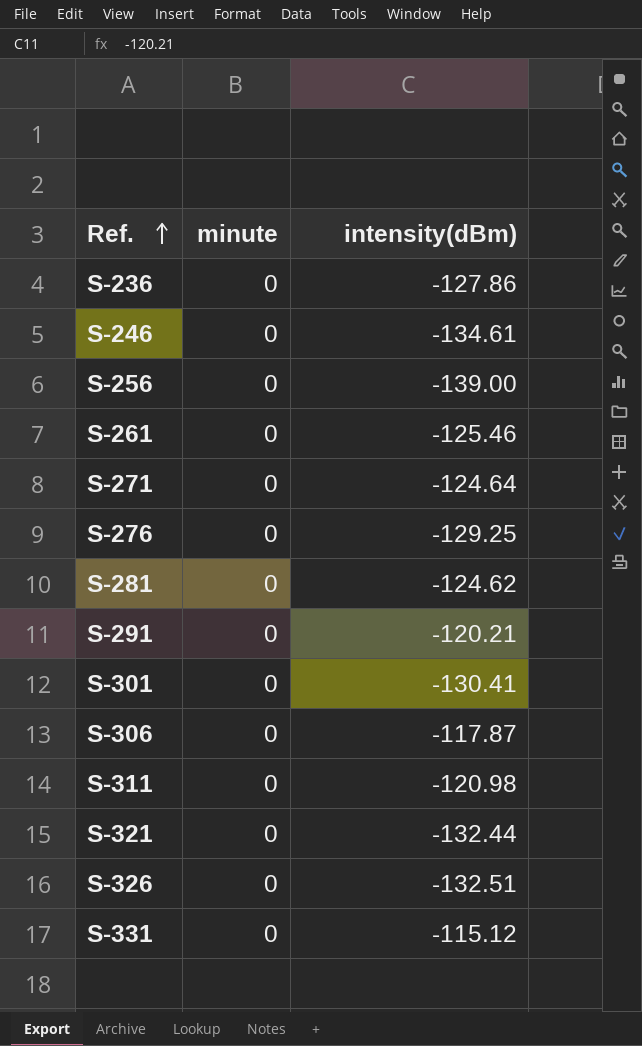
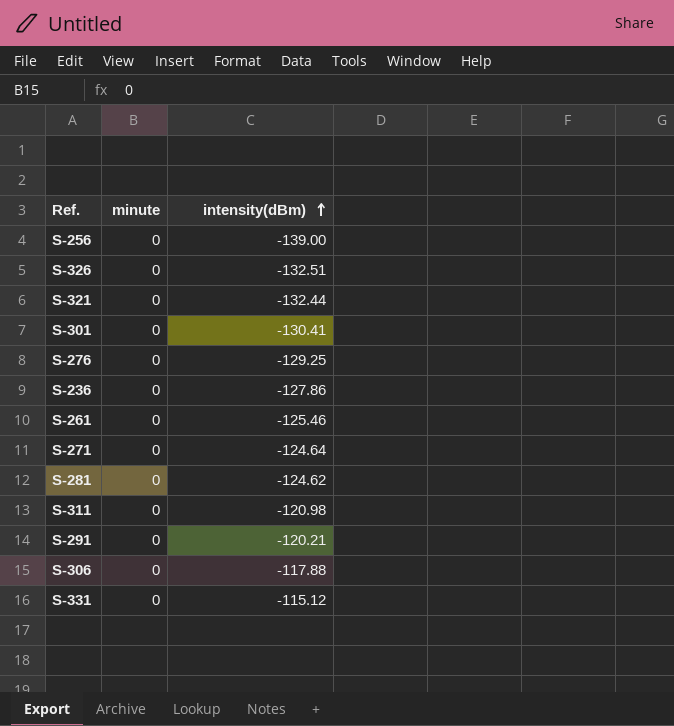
row order: Ref. ascending -> intensity(dBm) ascending
row S-246: 0 | -134.61 -> none
S-306 | intensity(dBm): -117.87 -> -117.88

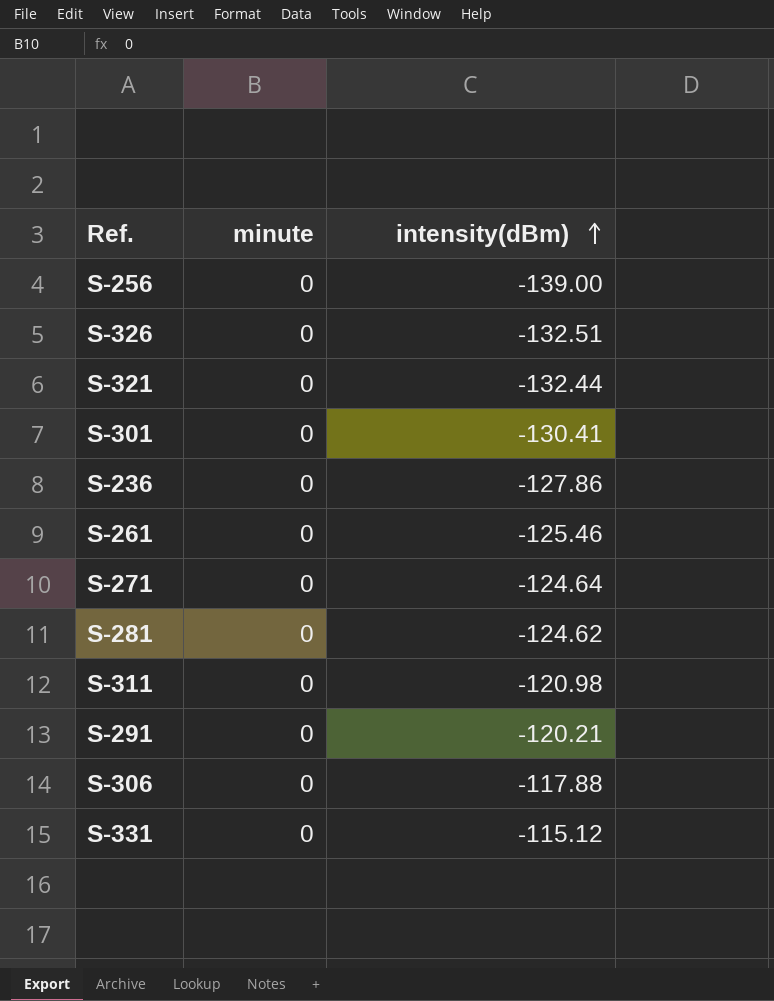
row S-276: 0 | -129.25 -> none

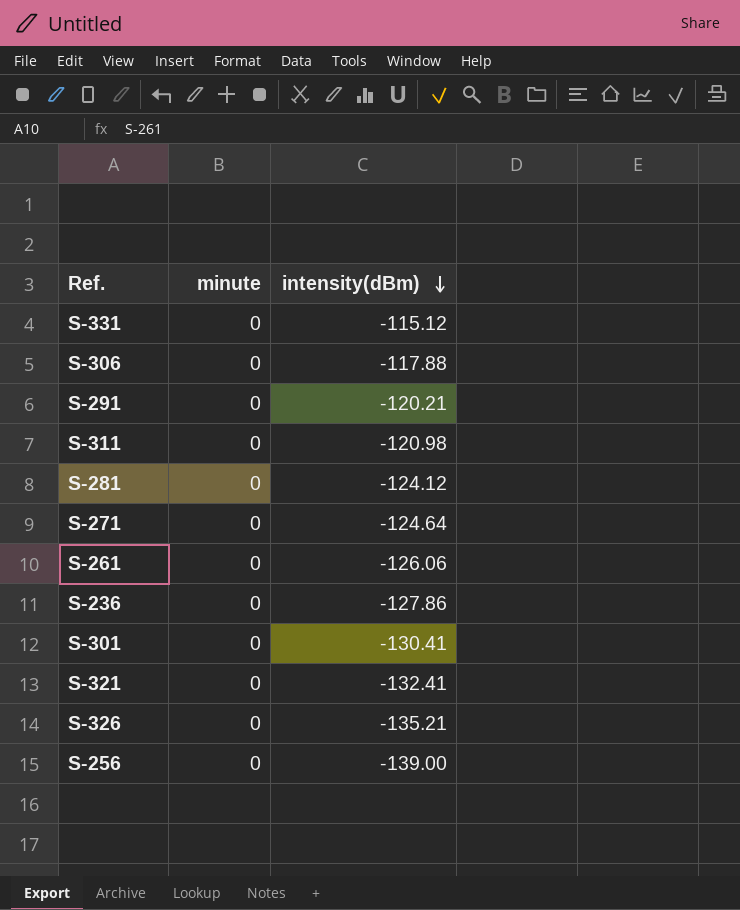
row order: intensity(dBm) ascending -> intensity(dBm) descending
S-281 | intensity(dBm): -124.62 -> -124.12
S-261 | intensity(dBm): -125.46 -> -126.06
S-321 | intensity(dBm): -132.44 -> -132.41
S-326 | intensity(dBm): -132.51 -> -135.21

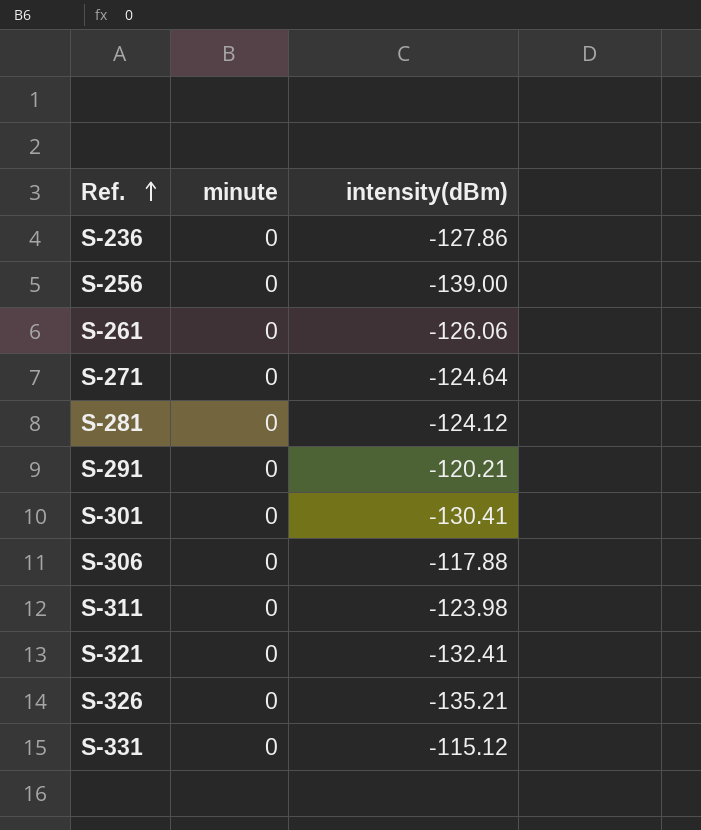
row order: intensity(dBm) descending -> Ref. ascending
S-311 | intensity(dBm): -120.98 -> -123.98

